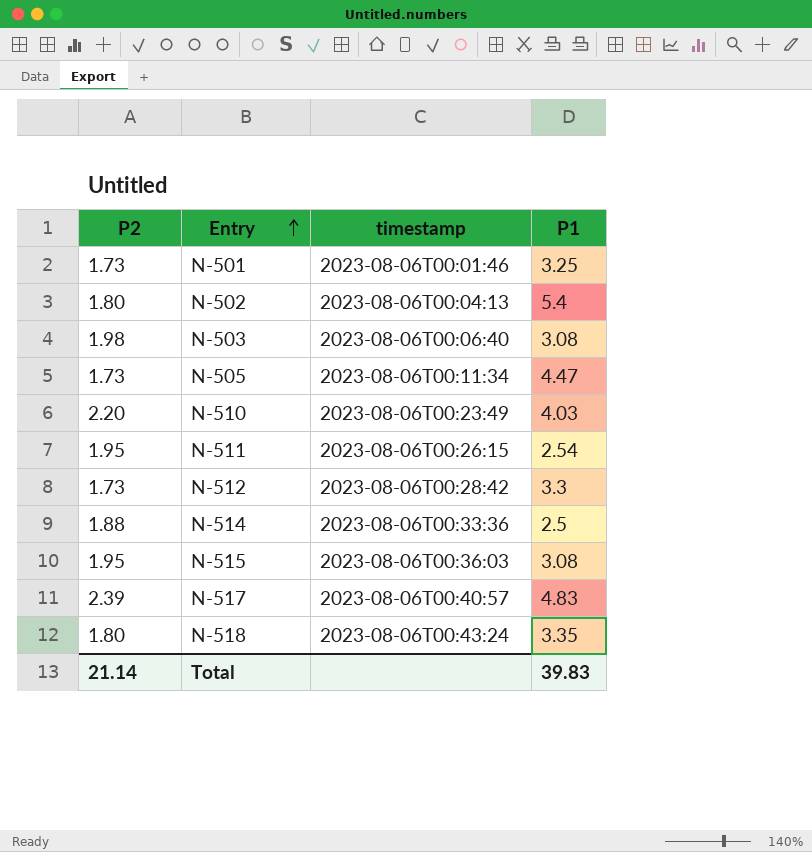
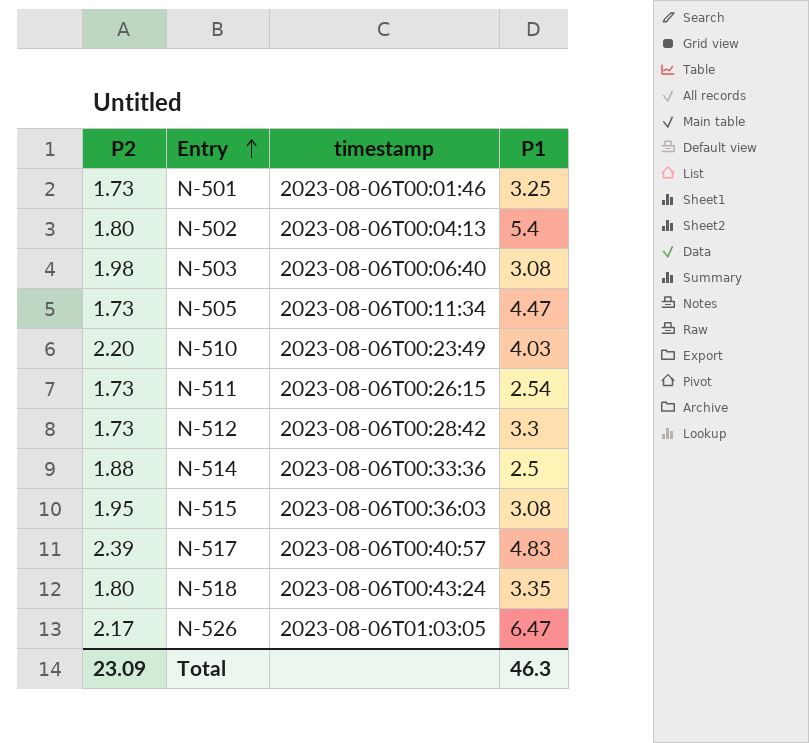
N-511 | P2: 1.95 -> 1.73
row N-526: none -> 2.17 | 2023-08-06T01:03:05 | 6.47
Total | P2: 21.14 -> 23.09
Total | P1: 39.83 -> 46.3

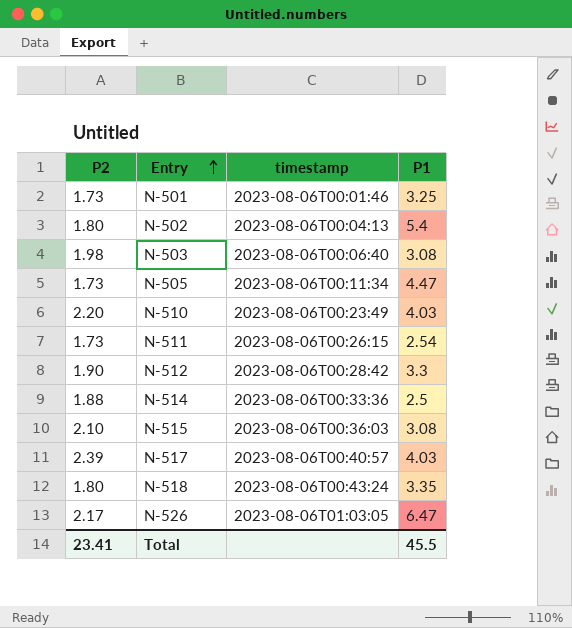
N-512 | P2: 1.73 -> 1.90
N-515 | P2: 1.95 -> 2.10
N-517 | P1: 4.83 -> 4.03
Total | P2: 23.09 -> 23.41
Total | P1: 46.3 -> 45.5

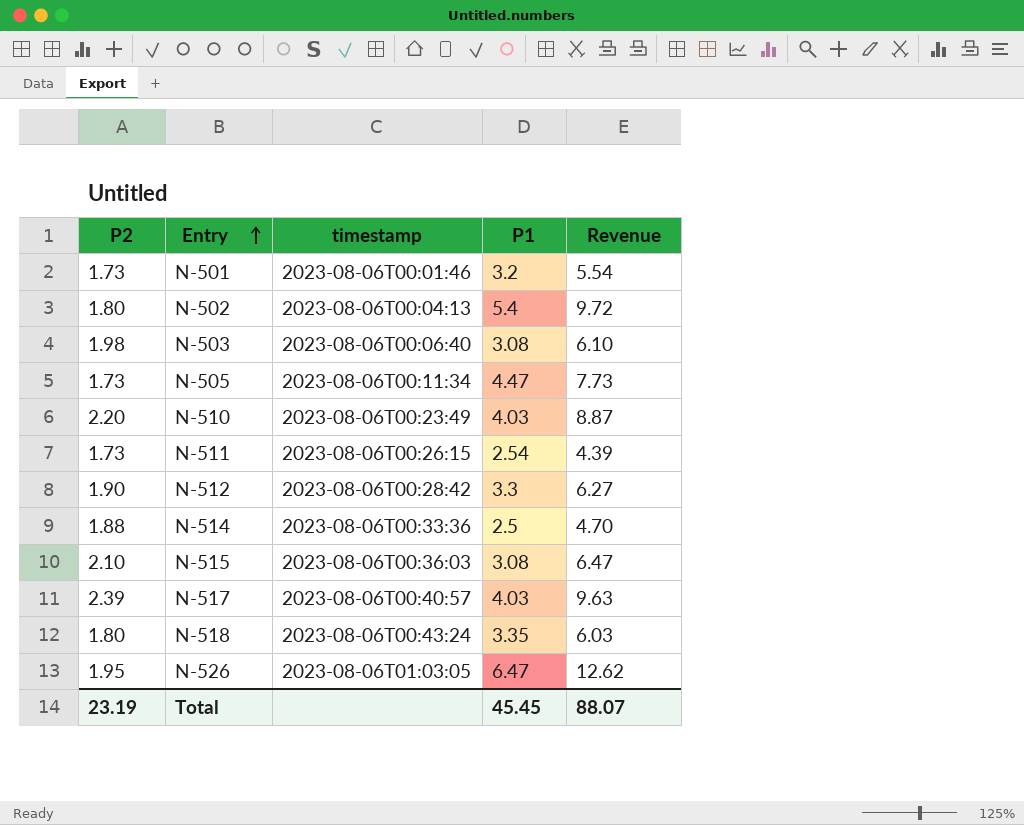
column Revenue | formula: none -> [P2] * [P1]
N-501 | P1: 3.25 -> 3.2
N-526 | P2: 2.17 -> 1.95
Total | P2: 23.41 -> 23.19
Total | P1: 45.5 -> 45.45

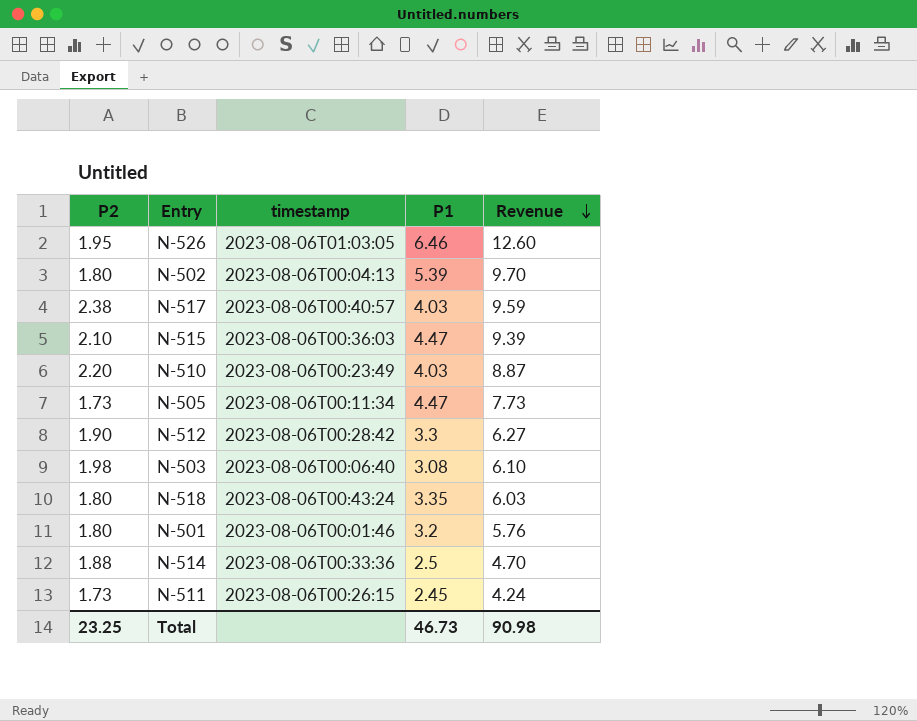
row order: Entry ascending -> Revenue descending
N-526 | P1: 6.47 -> 6.46
N-526 | Revenue: 12.62 -> 12.60
N-502 | P1: 5.4 -> 5.39
N-502 | Revenue: 9.72 -> 9.70
N-517 | P2: 2.39 -> 2.38
N-517 | Revenue: 9.63 -> 9.59
N-515 | P1: 3.08 -> 4.47
N-515 | Revenue: 6.47 -> 9.39
N-501 | P2: 1.73 -> 1.80
N-501 | Revenue: 5.54 -> 5.76
N-511 | P1: 2.54 -> 2.45
N-511 | Revenue: 4.39 -> 4.24
Total | P2: 23.19 -> 23.25
Total | P1: 45.45 -> 46.73
Total | Revenue: 88.07 -> 90.98

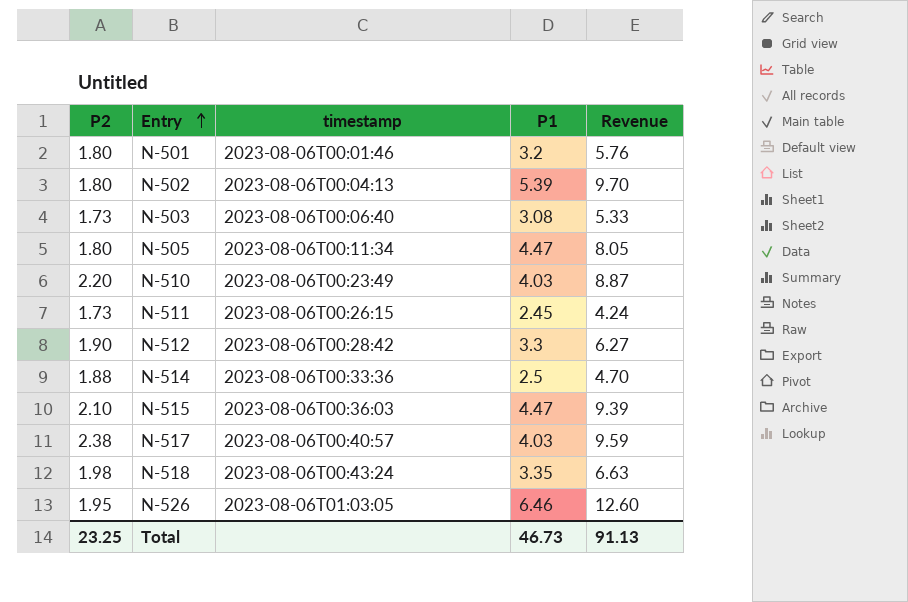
row order: Revenue descending -> Entry ascending
N-503 | P2: 1.98 -> 1.73
N-503 | Revenue: 6.10 -> 5.33
N-505 | P2: 1.73 -> 1.80
N-505 | Revenue: 7.73 -> 8.05
N-518 | P2: 1.80 -> 1.98
N-518 | Revenue: 6.03 -> 6.63
Total | Revenue: 90.98 -> 91.13

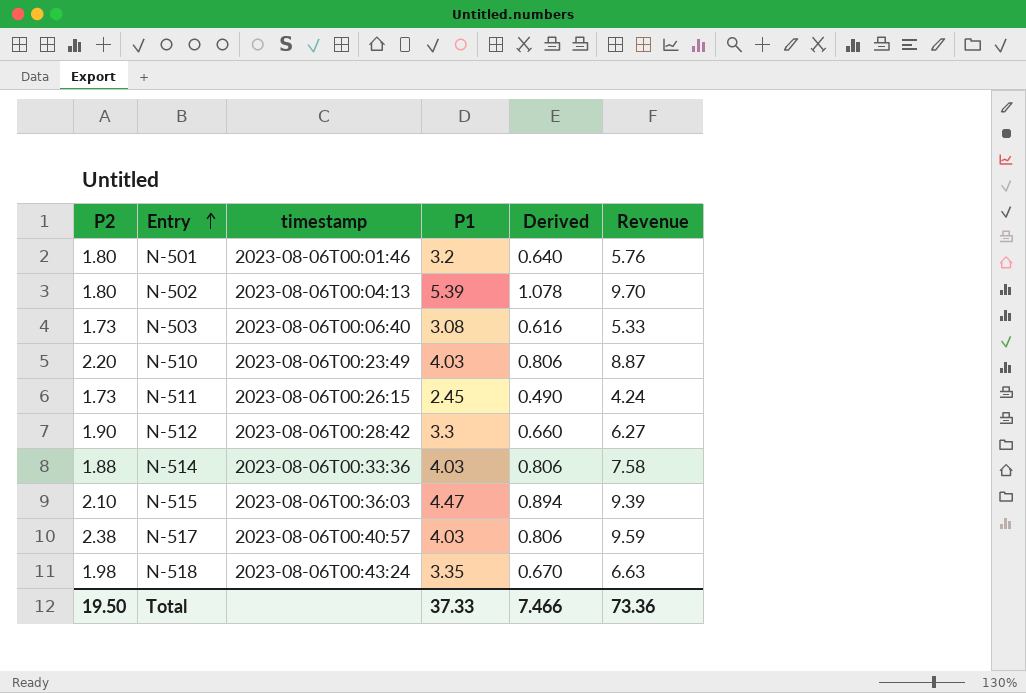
column Derived | formula: none -> [P1] * 0.2
row N-505: 1.80 | 2023-08-06T00:11:34 | 4.47 | 8.05 -> none
row N-526: 1.95 | 2023-08-06T01:03:05 | 6.46 | 12.60 -> none
N-514 | P1: 2.5 -> 4.03
N-514 | Revenue: 4.70 -> 7.58
Total | P2: 23.25 -> 19.50
Total | P1: 46.73 -> 37.33
Total | Revenue: 91.13 -> 73.36

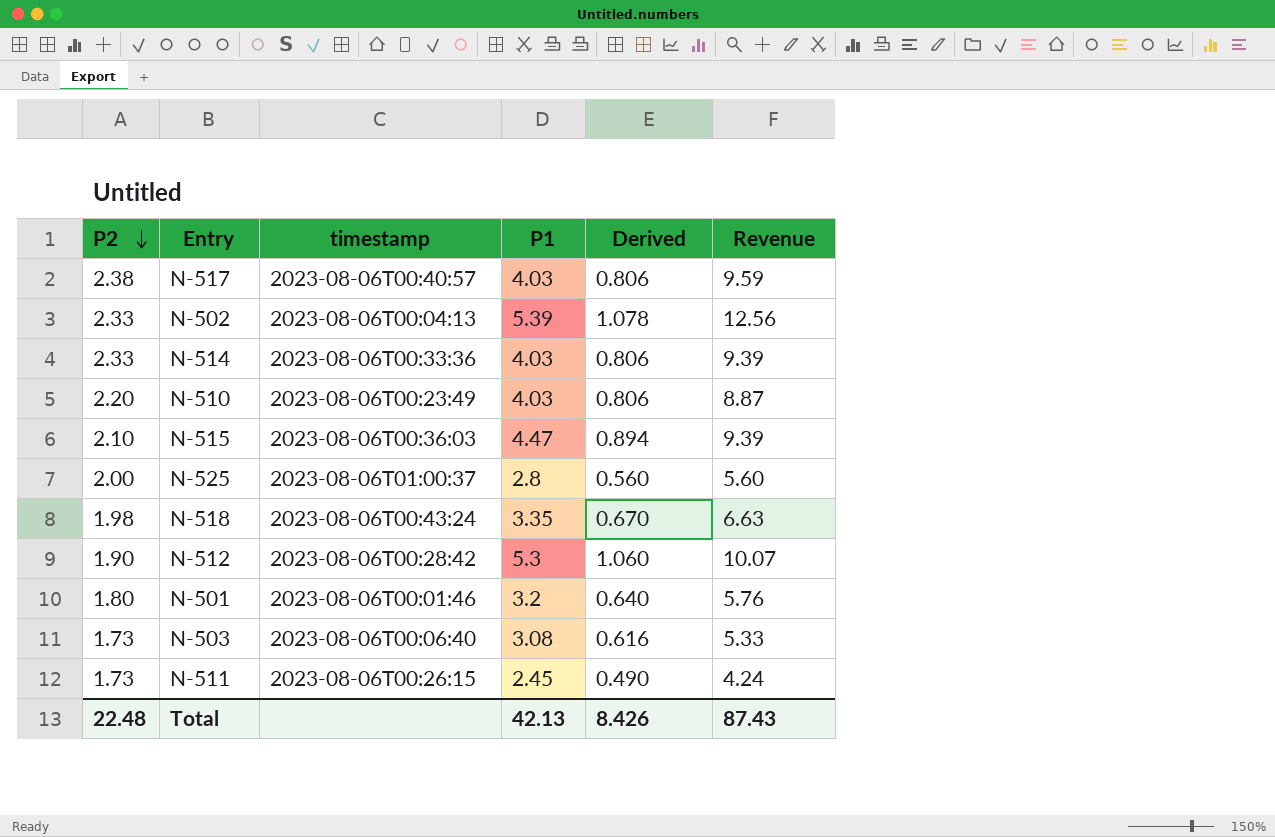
row order: Entry ascending -> P2 descending
N-502 | P2: 1.80 -> 2.33
N-502 | Revenue: 9.70 -> 12.56
N-514 | P2: 1.88 -> 2.33
N-514 | Revenue: 7.58 -> 9.39
row N-525: none -> 2.00 | 2023-08-06T01:00:37 | 2.8 | 0.560 | 5.60
N-512 | P1: 3.3 -> 5.3
N-512 | Derived: 0.660 -> 1.060
N-512 | Revenue: 6.27 -> 10.07
Total | P2: 19.50 -> 22.48
Total | P1: 37.33 -> 42.13
Total | Derived: 7.466 -> 8.426
Total | Revenue: 73.36 -> 87.43

